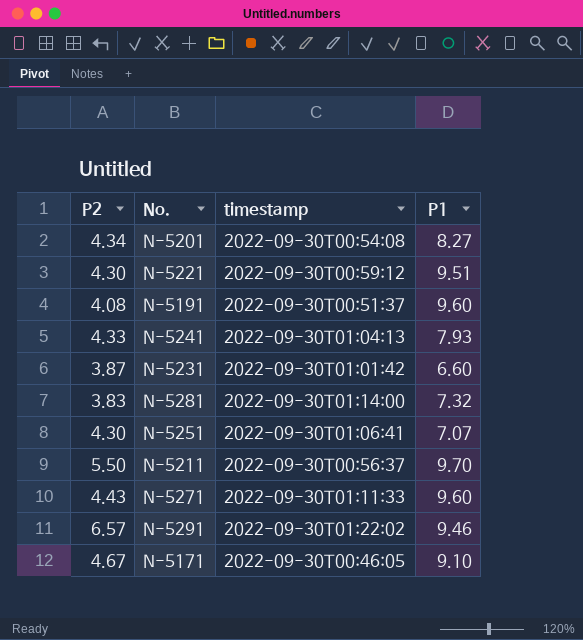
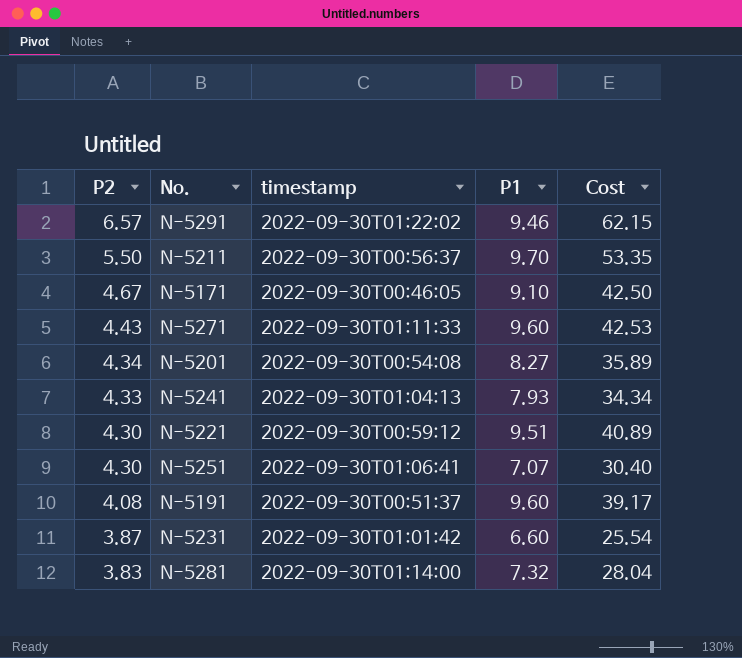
row order: none -> P2 descending
column Cost | formula: none -> [P2] * [P1]

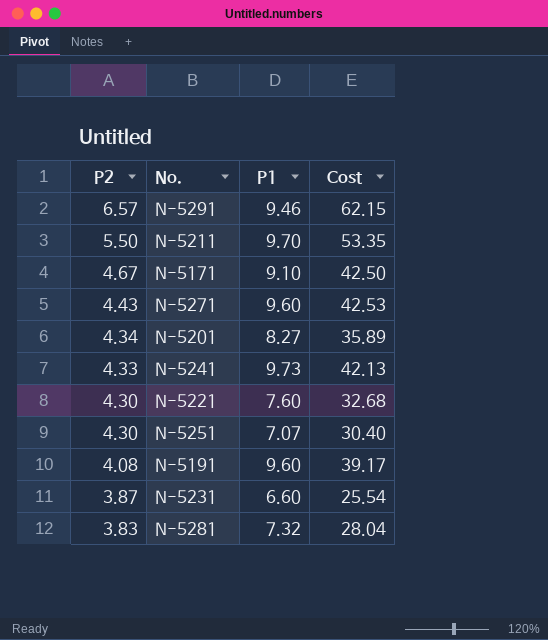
column timestamp | position: 3 -> none
N-5241 | P1: 7.93 -> 9.73
N-5241 | Cost: 34.34 -> 42.13
N-5221 | P1: 9.51 -> 7.60
N-5221 | Cost: 40.89 -> 32.68

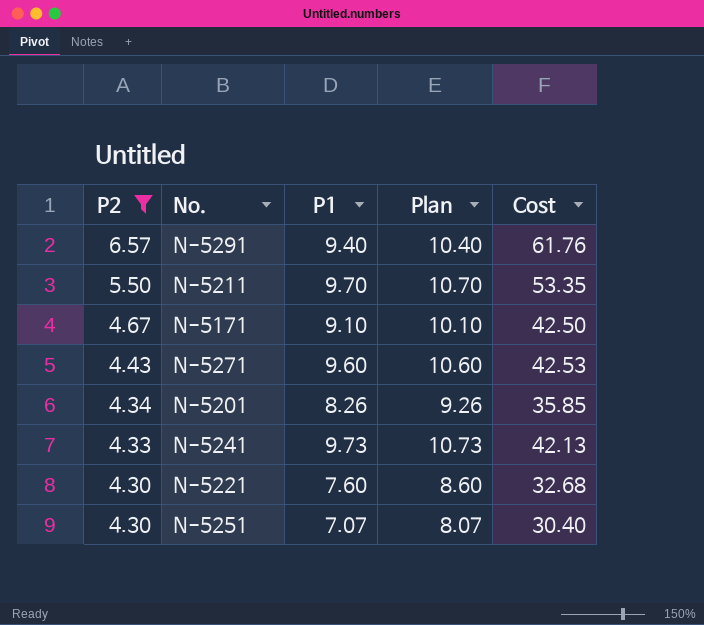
filter: none -> P2 >= 4.30
column Plan | formula: none -> [P1] + 1
N-5291 | P1: 9.46 -> 9.40
N-5291 | Cost: 62.15 -> 61.76
N-5201 | P1: 8.27 -> 8.26
N-5201 | Cost: 35.89 -> 35.85

